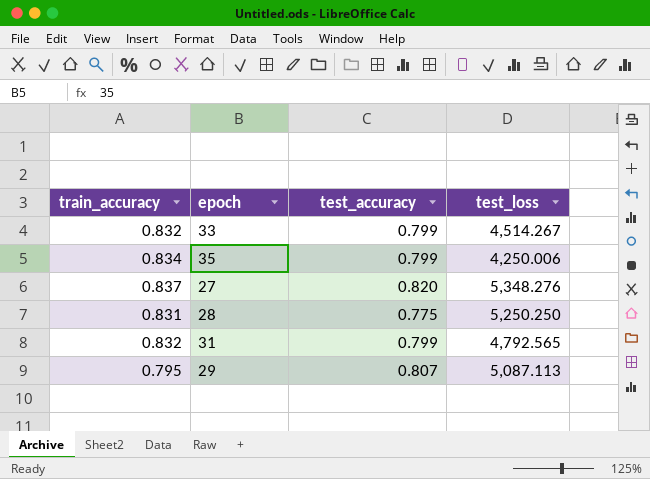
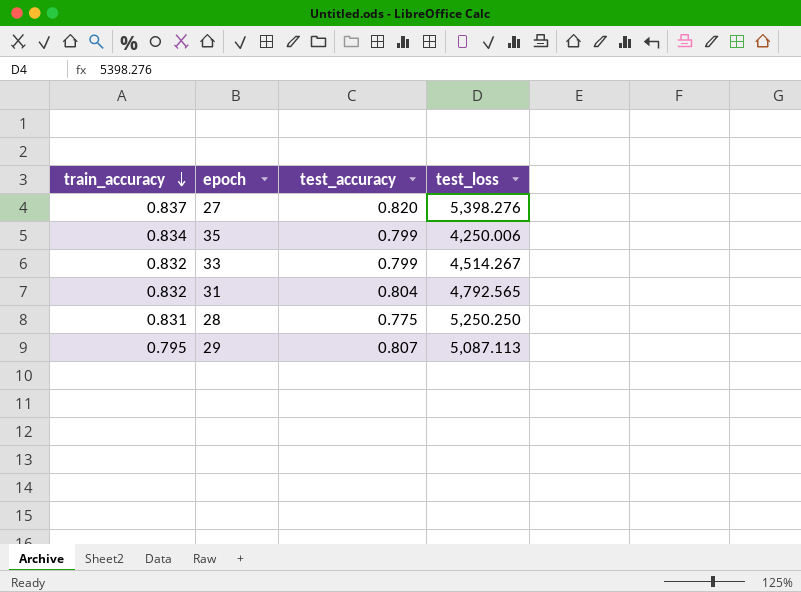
row order: none -> train_accuracy descending
27 | test_loss: 5,348.276 -> 5,398.276
31 | test_accuracy: 0.799 -> 0.804

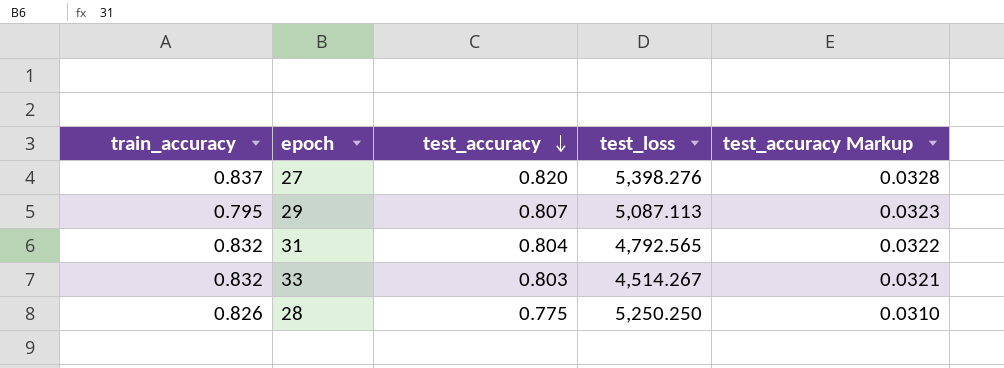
row order: train_accuracy descending -> test_accuracy descending
column test_accuracy Markup | formula: none -> [test_accuracy] * 0.04
row 35: 0.834 | 0.799 | 4,250.006 -> none
33 | test_accuracy: 0.799 -> 0.803
28 | train_accuracy: 0.831 -> 0.826

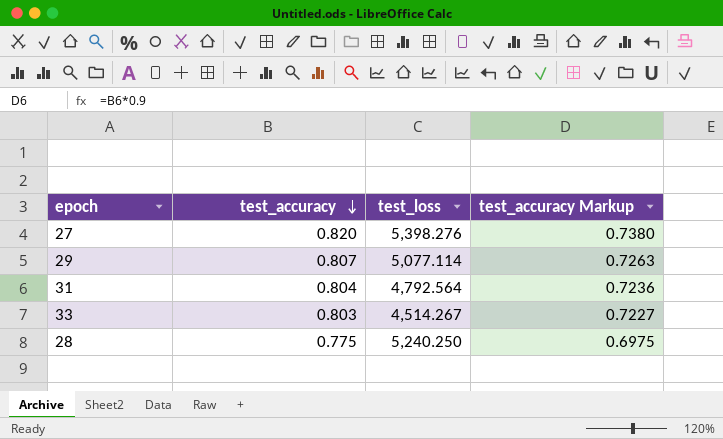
column train_accuracy | position: 1 -> none
column test_accuracy Markup | formula: [test_accuracy] * 0.04 -> [test_accuracy] * 0.9
29 | test_loss: 5,087.113 -> 5,077.114
31 | test_loss: 4,792.565 -> 4,792.564
28 | test_loss: 5,250.250 -> 5,240.250

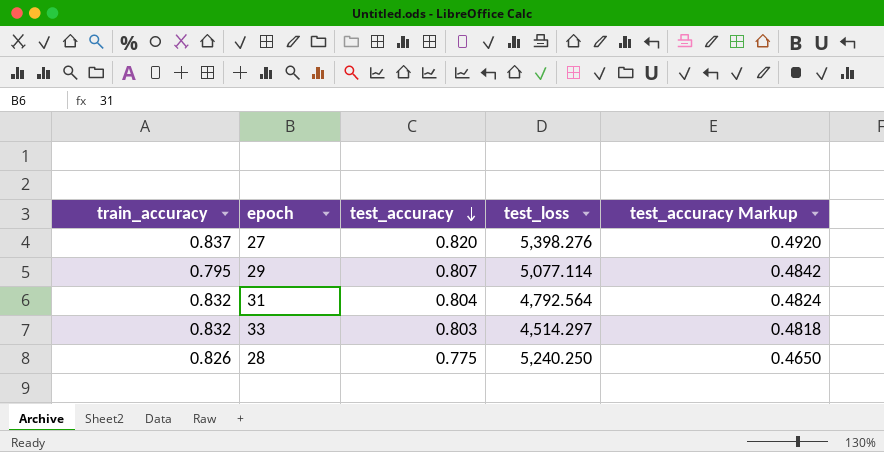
column train_accuracy | position: none -> 1
column test_accuracy Markup | formula: [test_accuracy] * 0.9 -> [test_accuracy] * 0.6
33 | test_loss: 4,514.267 -> 4,514.297

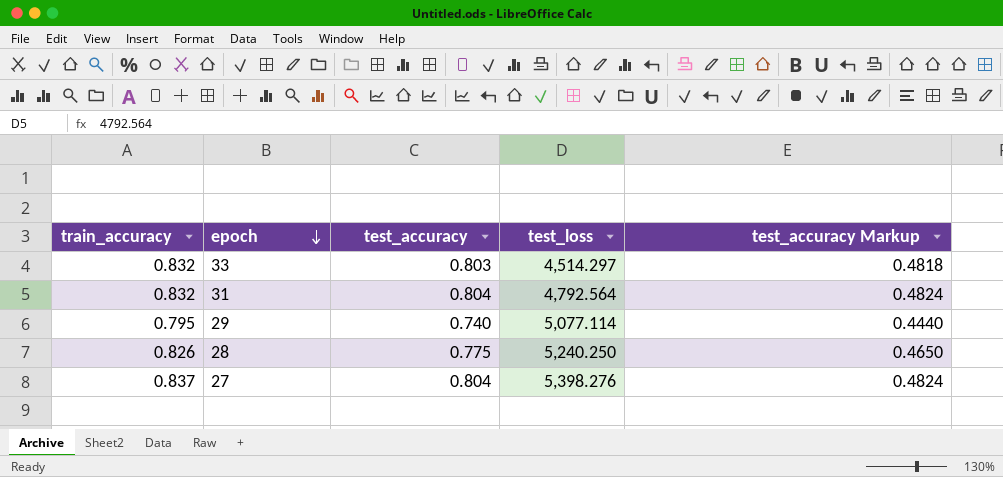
row order: test_accuracy descending -> epoch descending
29 | test_accuracy: 0.807 -> 0.740
29 | test_accuracy Markup: 0.4842 -> 0.4440
27 | test_accuracy: 0.820 -> 0.804
27 | test_accuracy Markup: 0.4920 -> 0.4824

